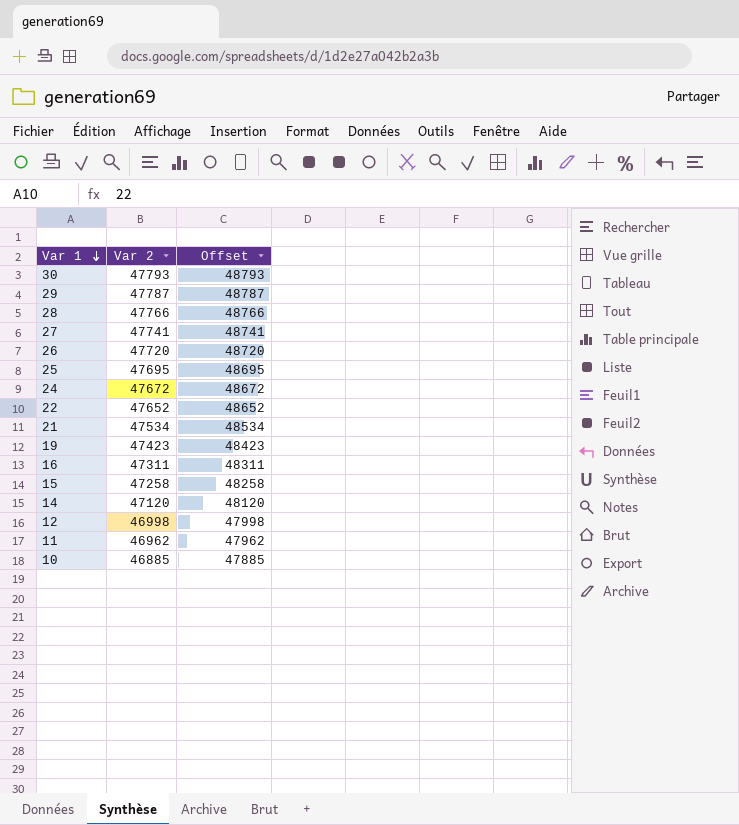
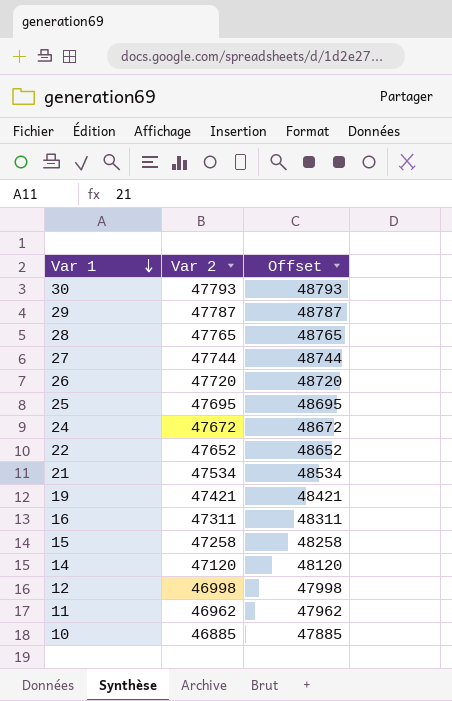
28 | Var 2: 47766 -> 47765
28 | Offset: 48766 -> 48765
27 | Var 2: 47741 -> 47744
27 | Offset: 48741 -> 48744
19 | Var 2: 47423 -> 47421
19 | Offset: 48423 -> 48421

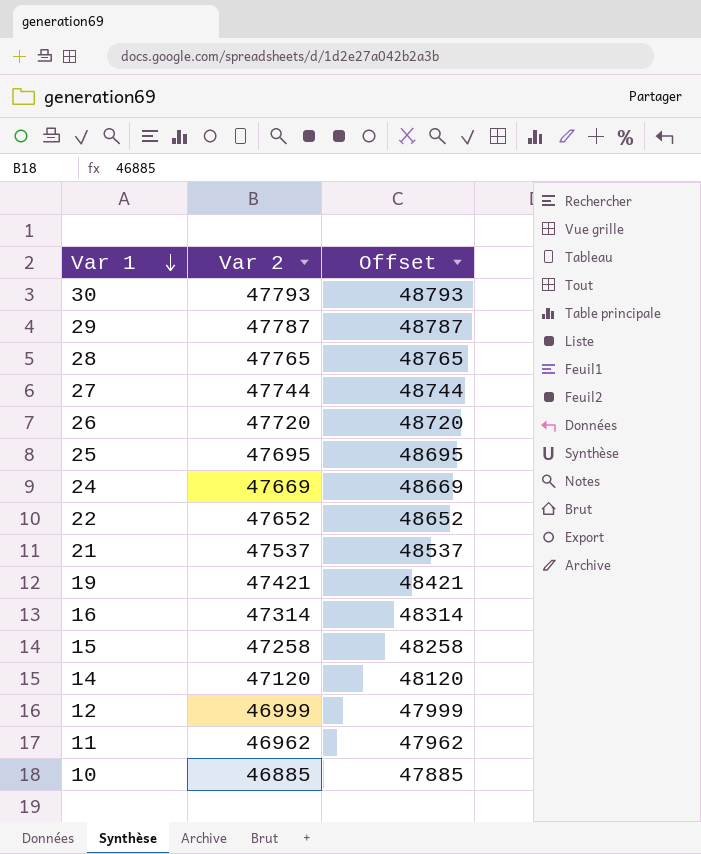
24 | Var 2: 47672 -> 47669
24 | Offset: 48672 -> 48669
21 | Var 2: 47534 -> 47537
21 | Offset: 48534 -> 48537
16 | Var 2: 47311 -> 47314
16 | Offset: 48311 -> 48314
12 | Var 2: 46998 -> 46999
12 | Offset: 47998 -> 47999

